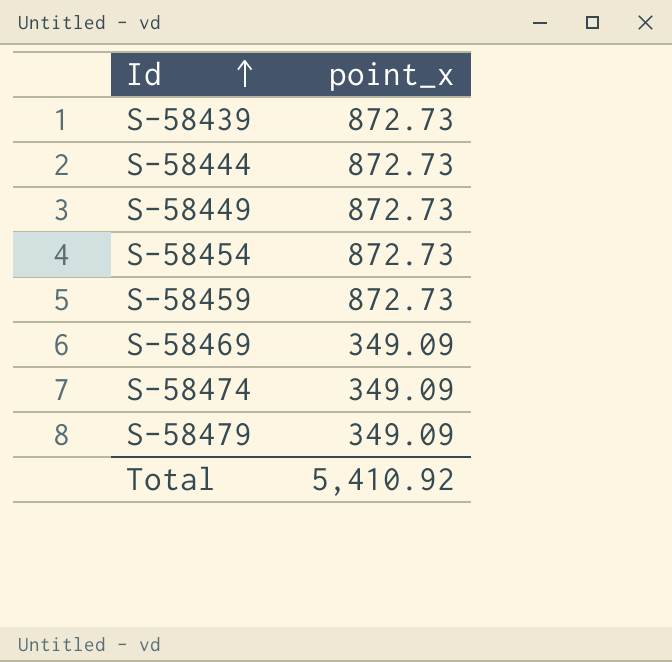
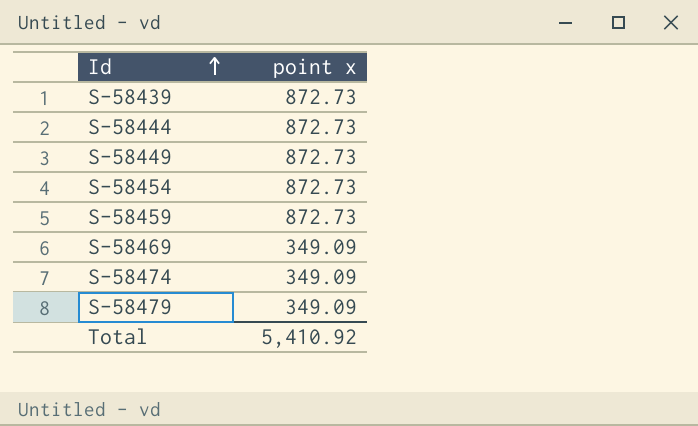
column name: point_x -> point x

